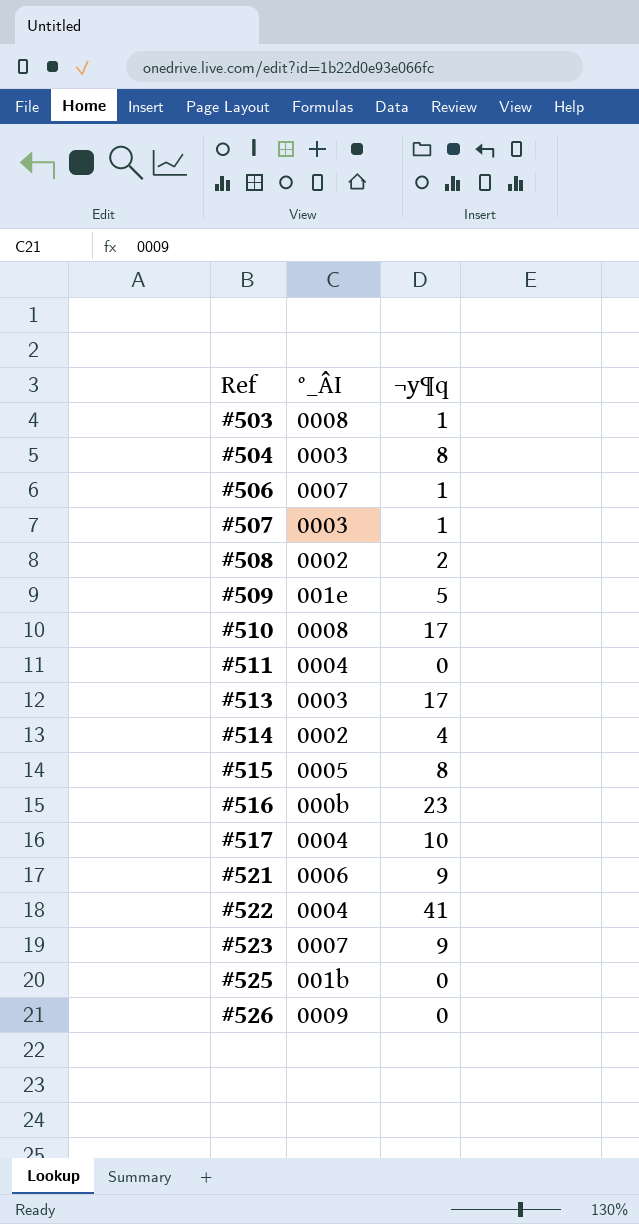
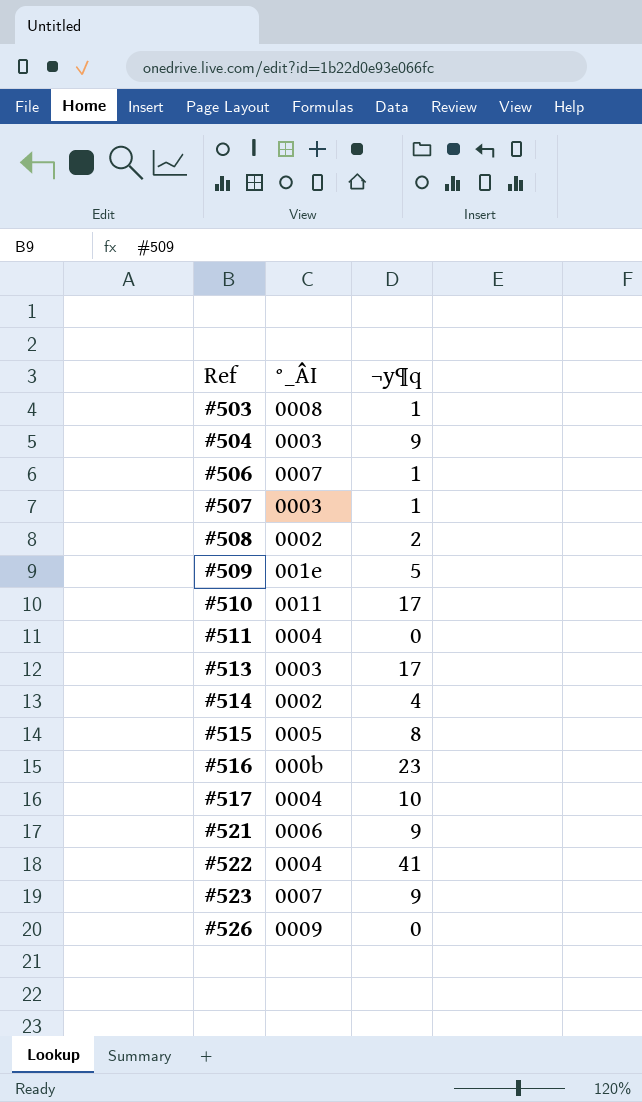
row #525: 001b | 0 -> none
#504 | ¬y¶q: 8 -> 9
#510 | °_ÂI: 0008 -> 0011

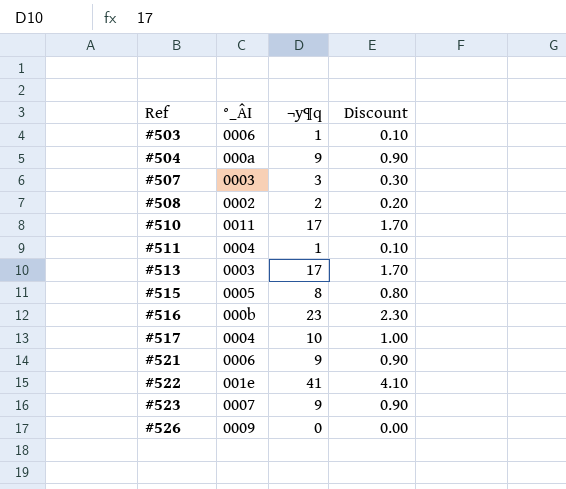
column Discount | formula: none -> [¬y¶q] * 0.1
row #506: 0007 | 1 -> none
row #509: 001e | 5 -> none
row #514: 0002 | 4 -> none
#503 | °_ÂI: 0008 -> 0006
#504 | °_ÂI: 0003 -> 000a
#507 | ¬y¶q: 1 -> 3
#511 | ¬y¶q: 0 -> 1
#522 | °_ÂI: 0004 -> 001e

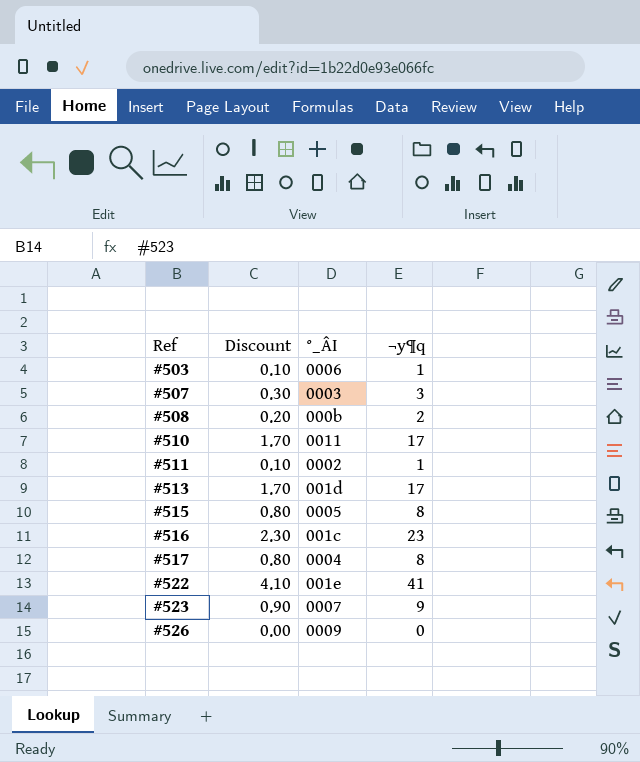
column Discount | position: 4 -> 2
row #504: 000a | 9 | 0.90 -> none
row #521: 0006 | 9 | 0.90 -> none
#508 | °_ÂI: 0002 -> 000b
#511 | °_ÂI: 0004 -> 0002
#513 | °_ÂI: 0003 -> 001d
#516 | °_ÂI: 000b -> 001c
#517 | Discount: 1.00 -> 0.80
#517 | ¬y¶q: 10 -> 8

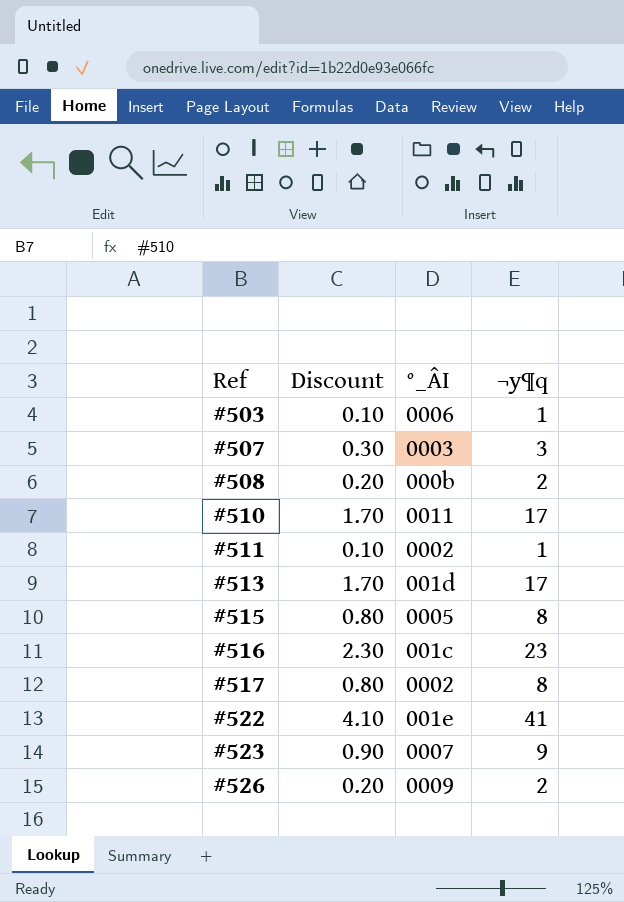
#517 | °_ÂI: 0004 -> 0002
#526 | Discount: 0.00 -> 0.20
#526 | ¬y¶q: 0 -> 2

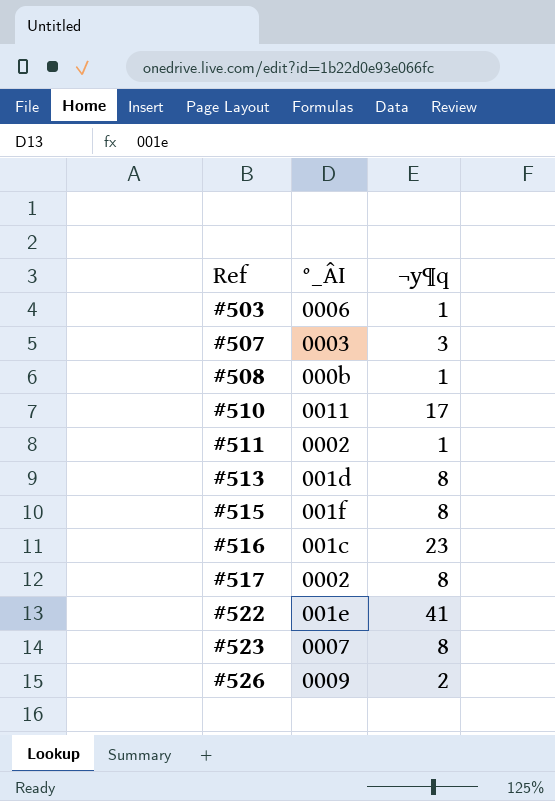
column Discount | formula: [¬y¶q] * 0.1 -> none
#508 | ¬y¶q: 2 -> 1
#513 | ¬y¶q: 17 -> 8
#515 | °_ÂI: 0005 -> 001f
#523 | ¬y¶q: 9 -> 8

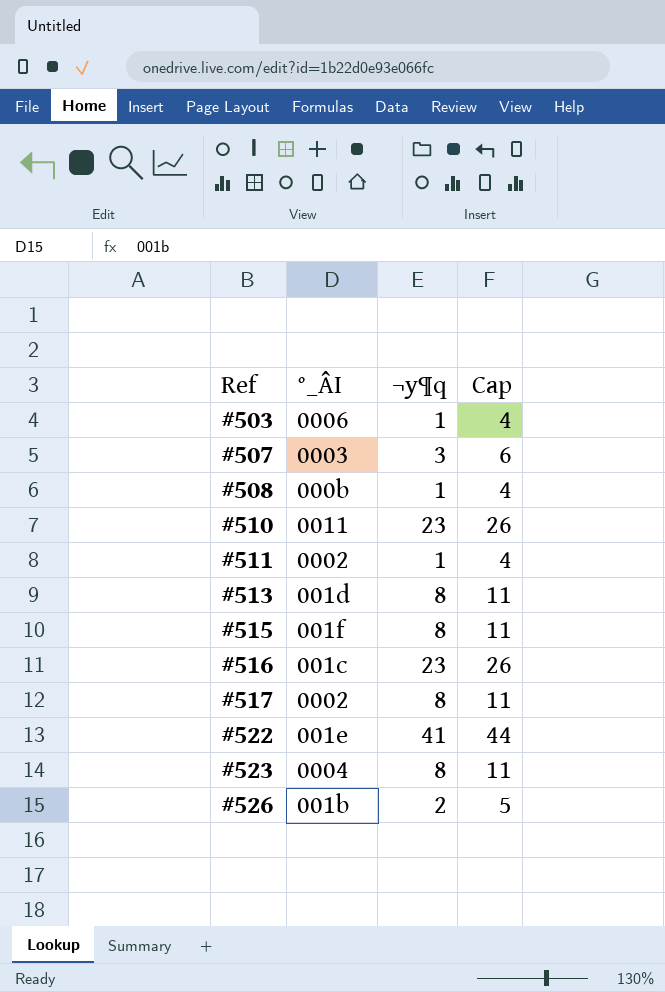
column Cap | formula: none -> [¬y¶q] + 3
#510 | ¬y¶q: 17 -> 23
#523 | °_ÂI: 0007 -> 0004
#526 | °_ÂI: 0009 -> 001b

